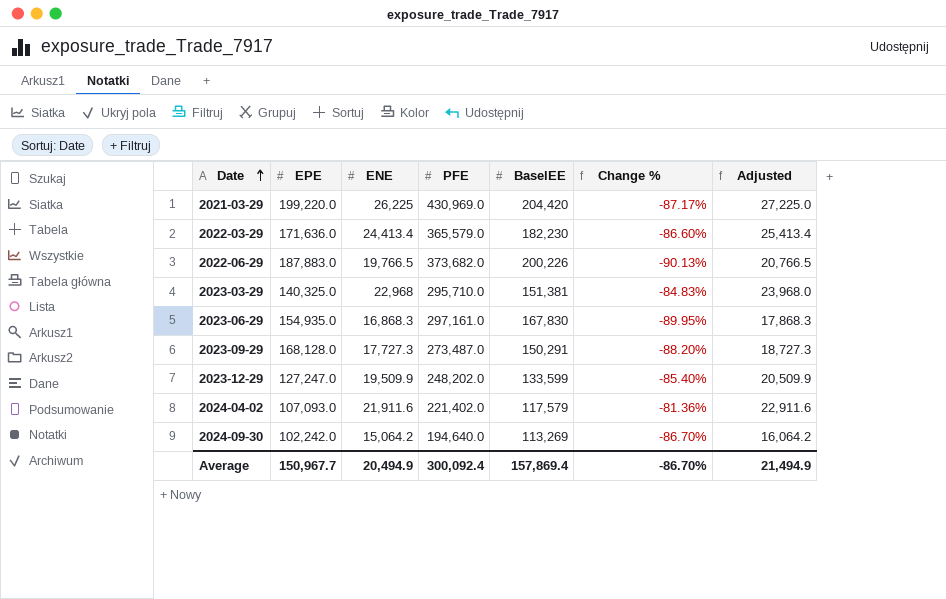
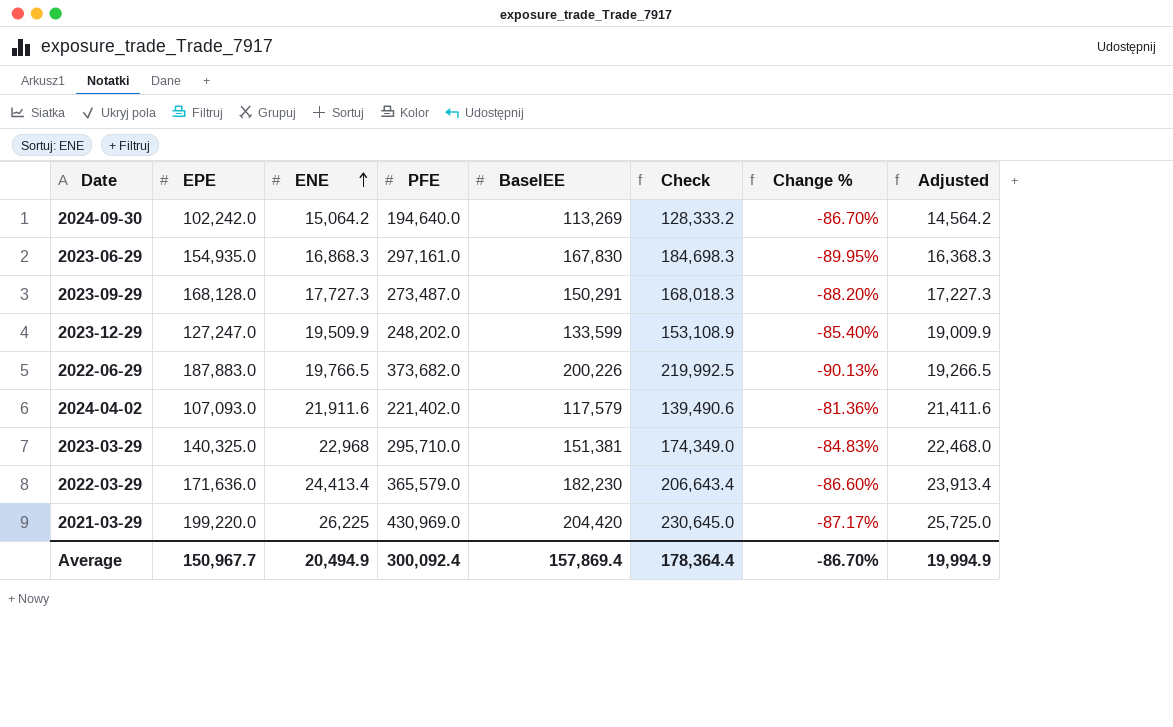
row order: Date ascending -> ENE ascending
column Check | formula: none -> [ENE] + [BaselEE]
column Adjusted | formula: [ENE] + 1000 -> [ENE] - 500
Average | Adjusted: 21,494.9 -> 19,994.9

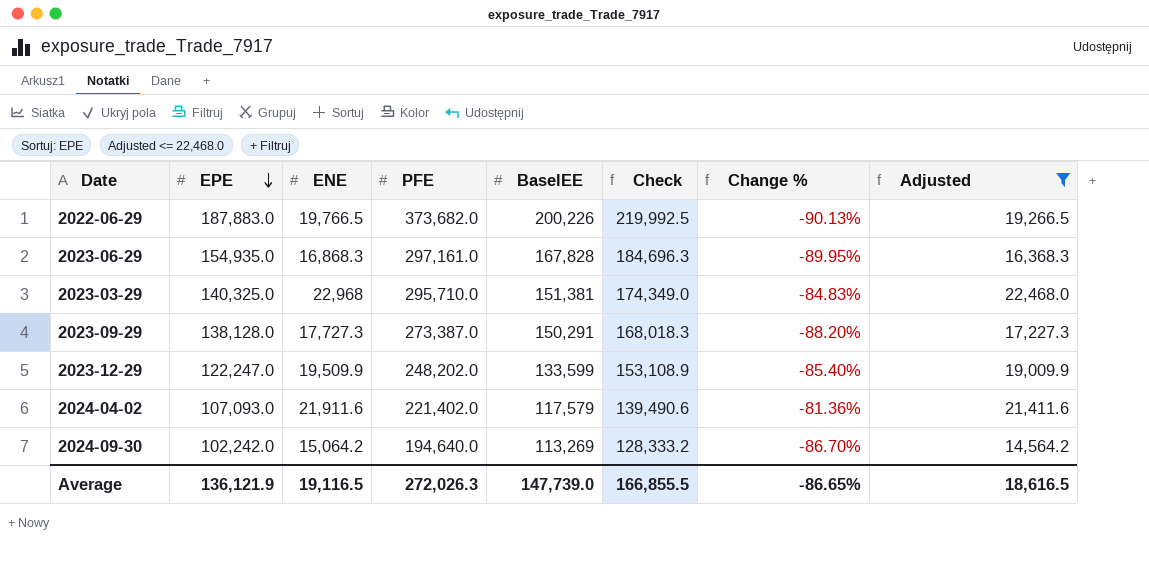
filter: none -> Adjusted <= 22,468.0
row order: ENE ascending -> EPE descending
2023-06-29 | BaselEE: 167,830 -> 167,828
2023-06-29 | Check: 184,698.3 -> 184,696.3
2023-09-29 | EPE: 168,128.0 -> 138,128.0
2023-09-29 | PFE: 273,487.0 -> 273,387.0
2023-12-29 | EPE: 127,247.0 -> 122,247.0
Average | EPE: 150,967.7 -> 136,121.9
Average | ENE: 20,494.9 -> 19,116.5
Average | PFE: 300,092.4 -> 272,026.3
Average | BaselEE: 157,869.4 -> 147,739.0
Average | Check: 178,364.4 -> 166,855.5
Average | Change %: -86.70% -> -86.65%
Average | Adjusted: 19,994.9 -> 18,616.5

